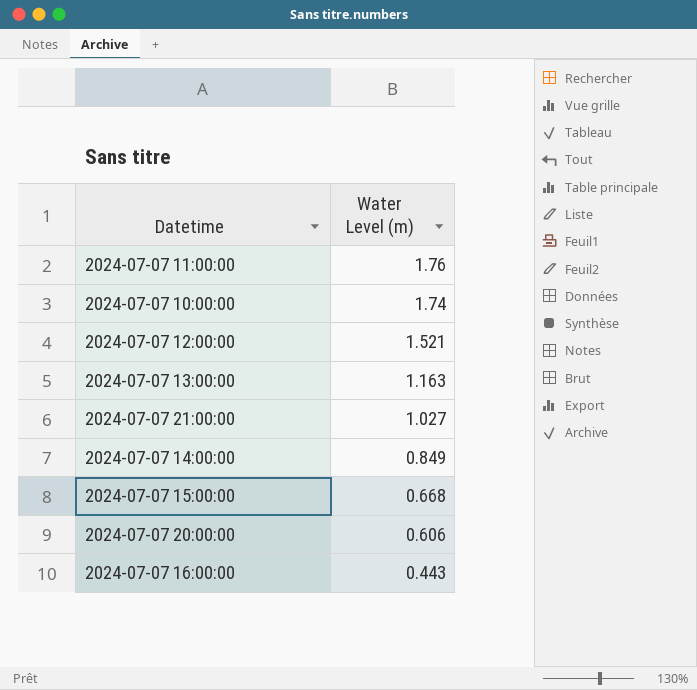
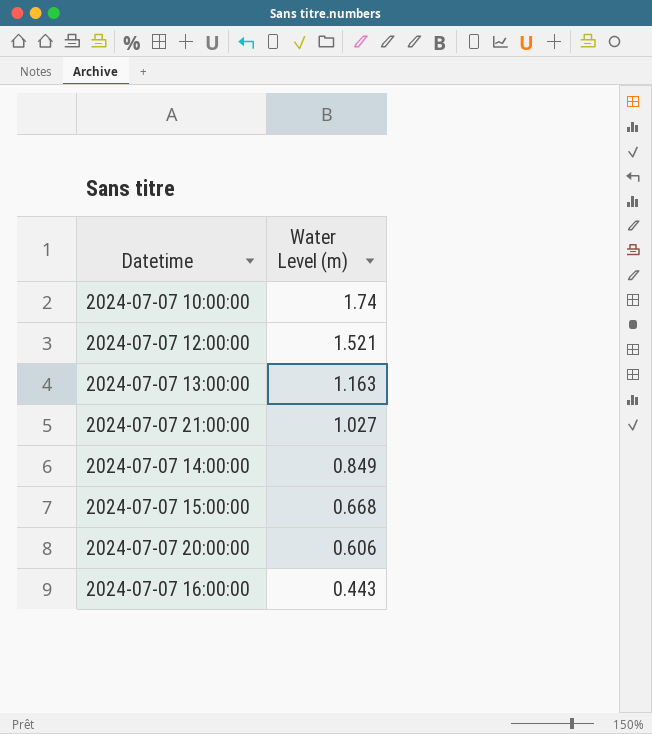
row 2024-07-07 11:00:00: 1.76 -> none

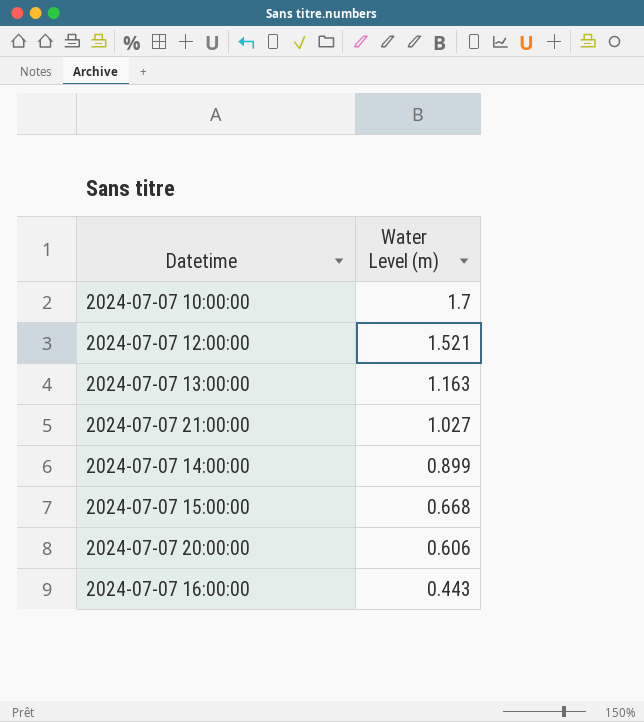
2024-07-07 10:00:00 | Water Level (m): 1.74 -> 1.7
2024-07-07 14:00:00 | Water Level (m): 0.849 -> 0.899

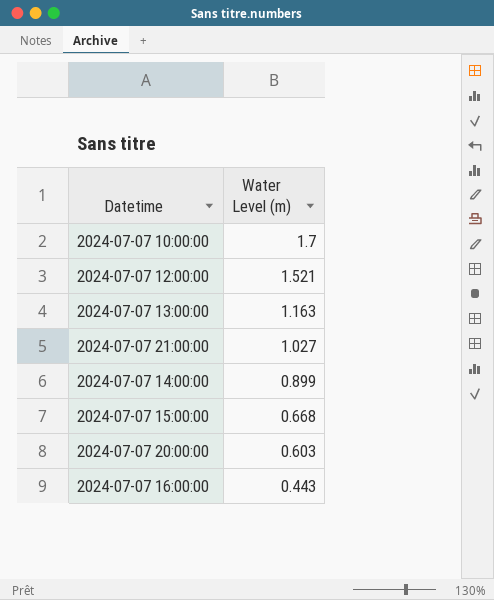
2024-07-07 20:00:00 | Water Level (m): 0.606 -> 0.603

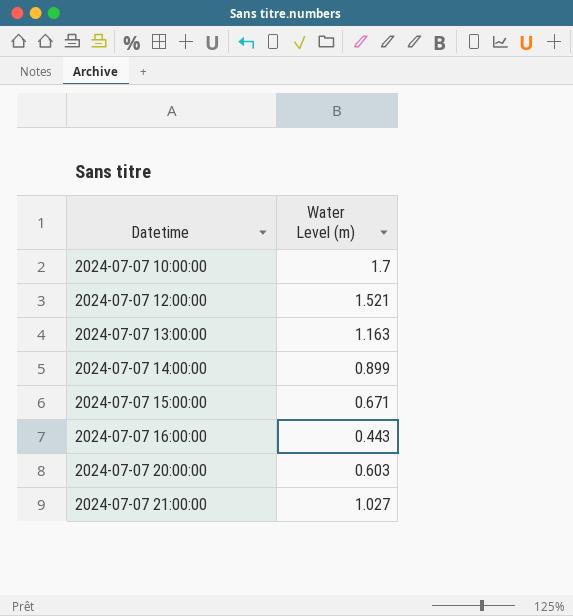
row order: Water Level (m) descending -> Datetime ascending
2024-07-07 15:00:00 | Water Level (m): 0.668 -> 0.671

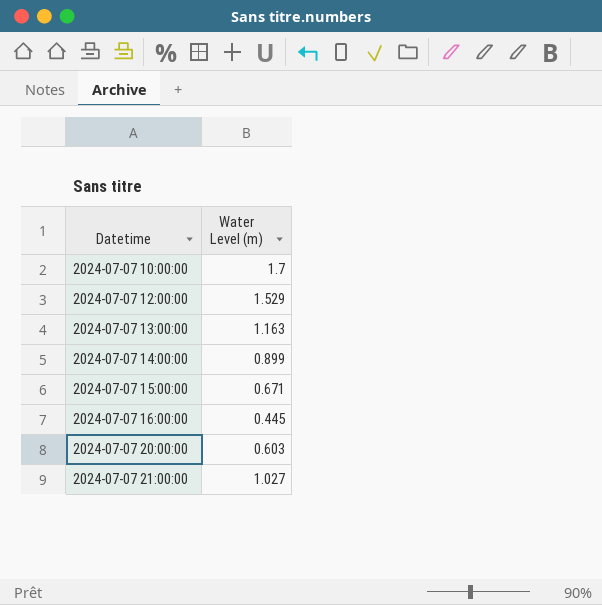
2024-07-07 12:00:00 | Water Level (m): 1.521 -> 1.529
2024-07-07 16:00:00 | Water Level (m): 0.443 -> 0.445

